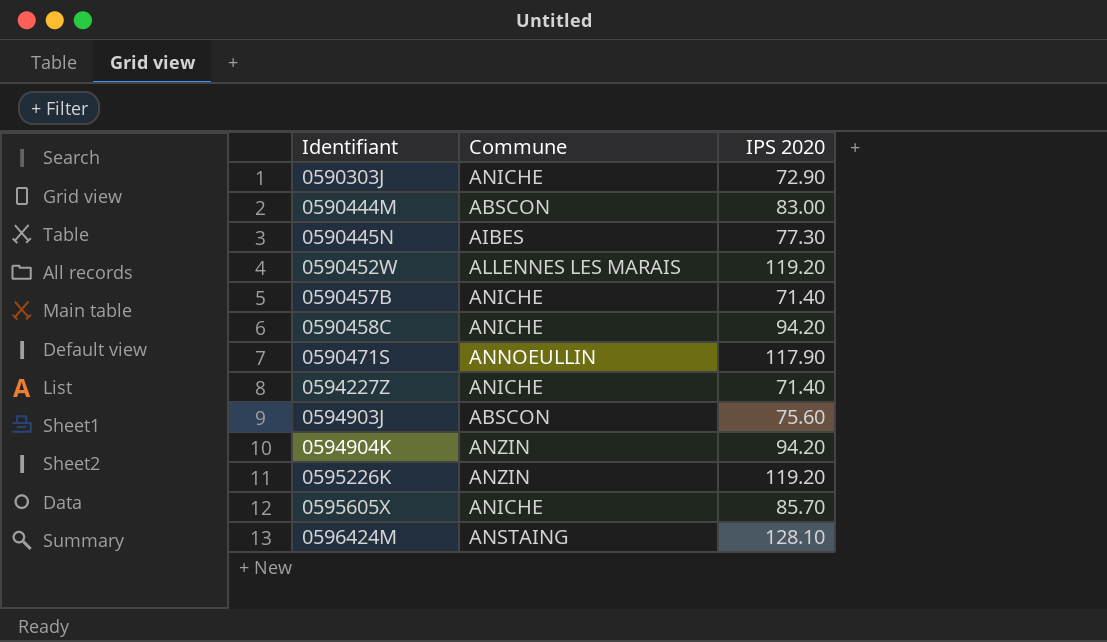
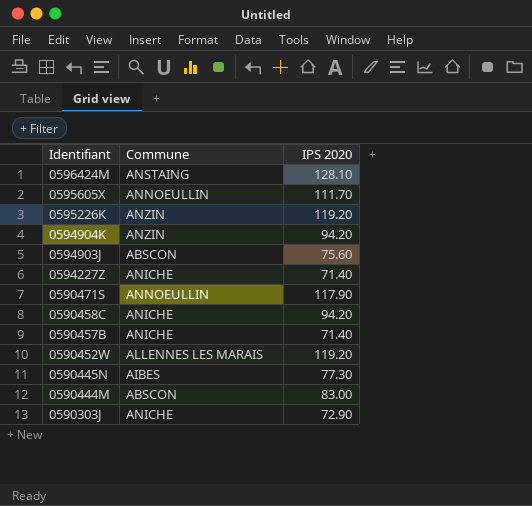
row order: Identifiant ascending -> Identifiant descending
0595605X | Commune: ANICHE -> ANNOEULLIN
0595605X | IPS 2020: 85.70 -> 111.70

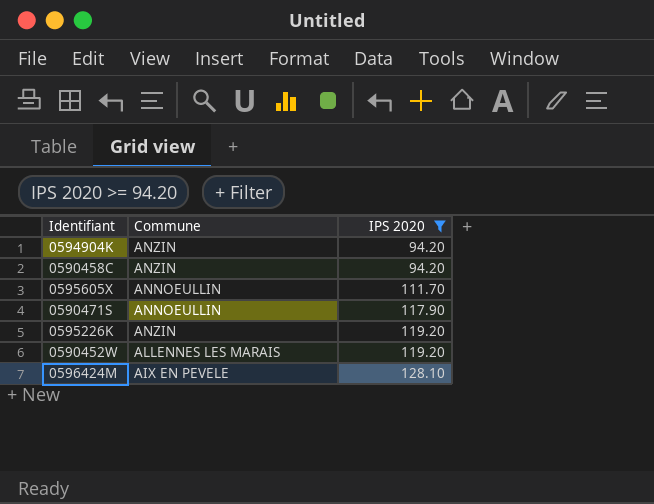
filter: none -> IPS 2020 >= 94.20
row order: Identifiant descending -> IPS 2020 ascending
0590458C | Commune: ANICHE -> ANZIN
0596424M | Commune: ANSTAING -> AIX EN PEVELE

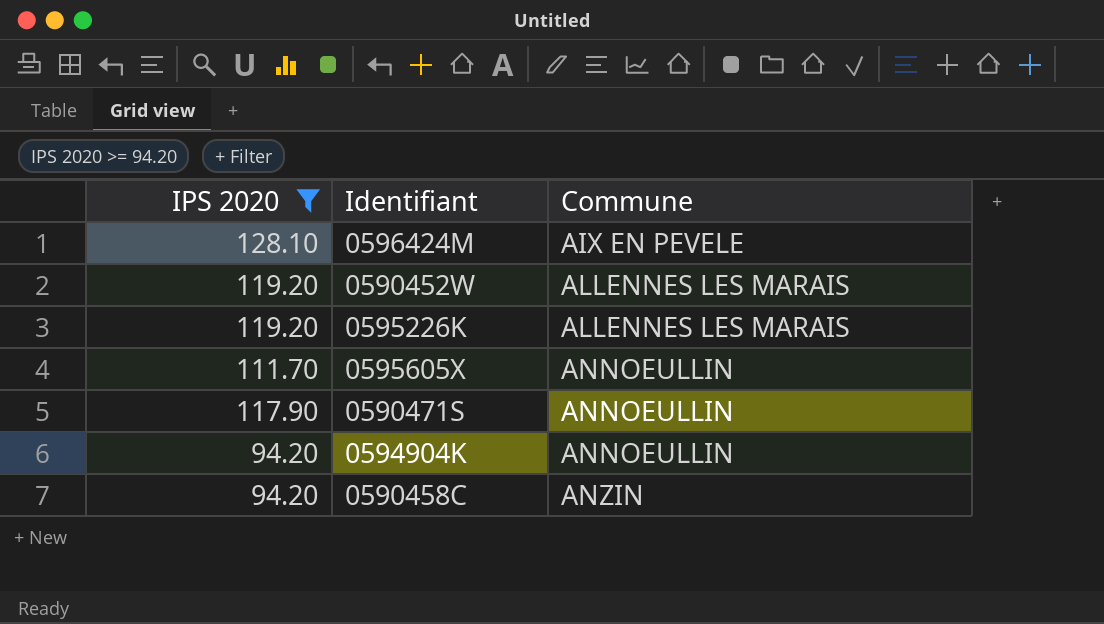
row order: IPS 2020 ascending -> Commune ascending
column IPS 2020 | position: 3 -> 1
0595226K | Commune: ANZIN -> ALLENNES LES MARAIS
0594904K | Commune: ANZIN -> ANNOEULLIN

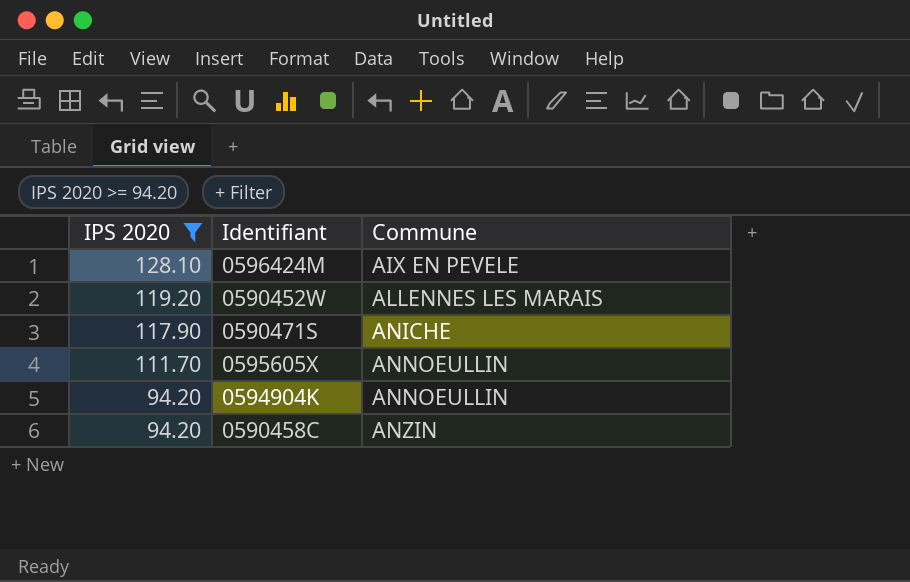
row order: Commune ascending -> IPS 2020 descending
row 0595226K: 119.20 | ALLENNES LES MARAIS -> none
0590471S | Commune: ANNOEULLIN -> ANICHE

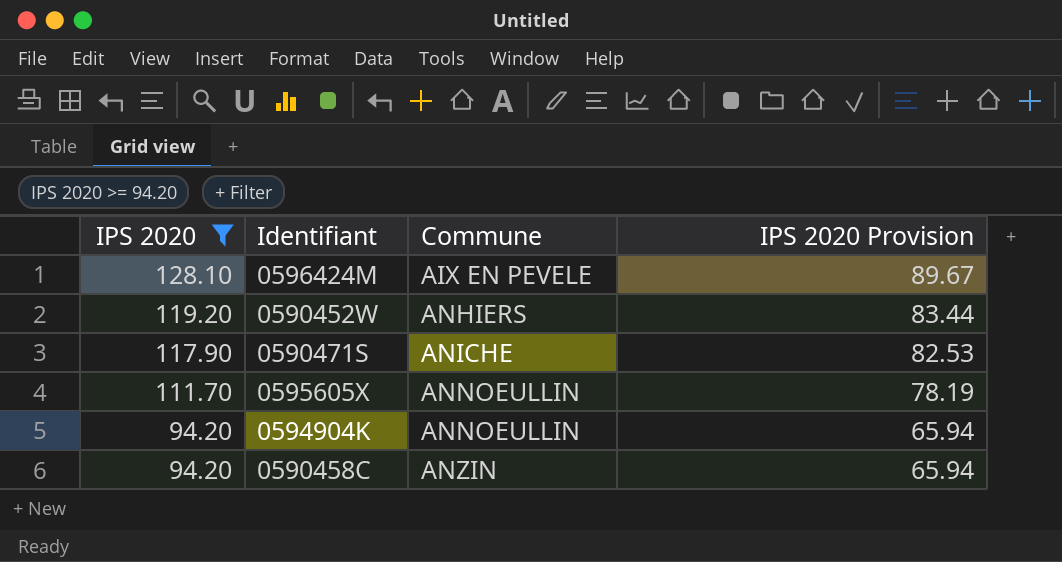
column IPS 2020 Provision | formula: none -> [IPS 2020] * 0.7
0590452W | Commune: ALLENNES LES MARAIS -> ANHIERS

